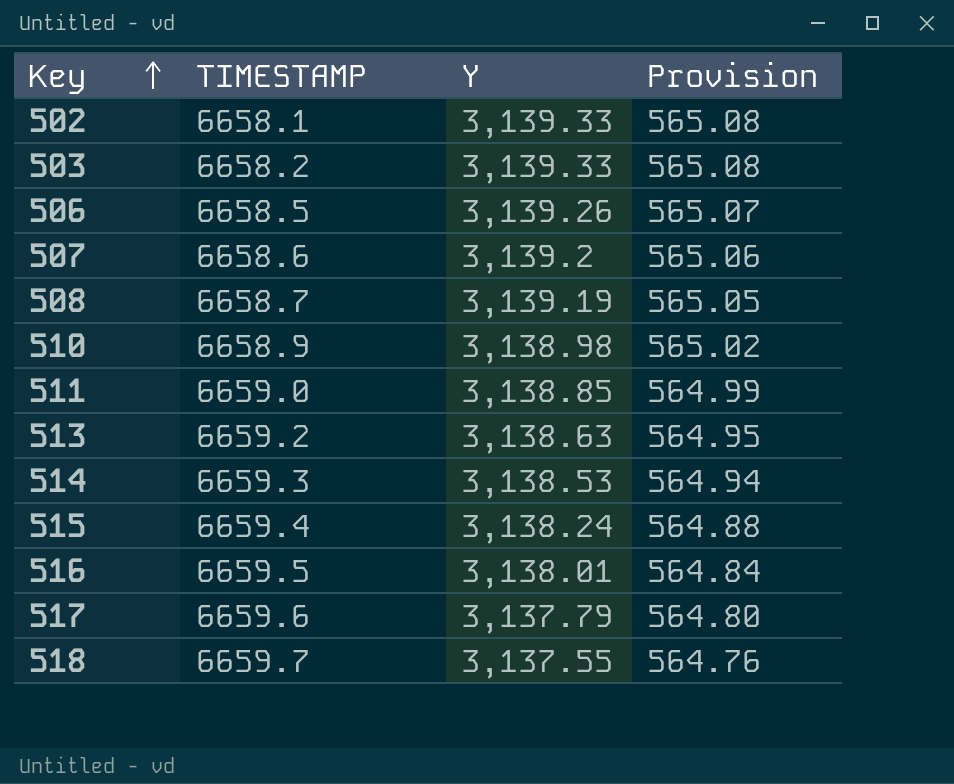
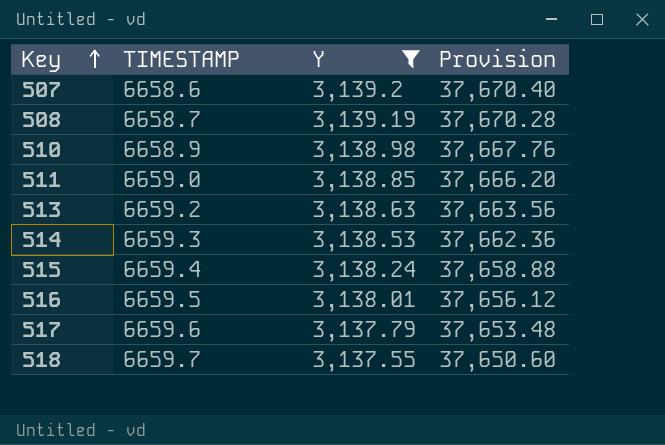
filter: none -> Y <= 3,139.2
column Provision | formula: [Y] * 0.18 -> [Y] * 12

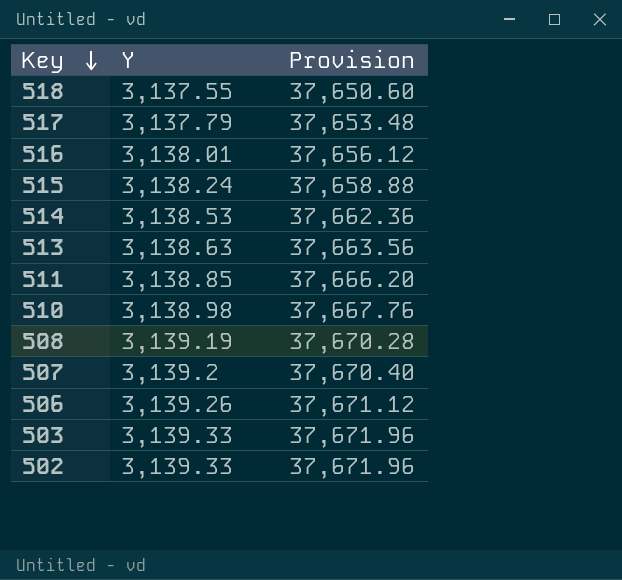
filter: Y <= 3,139.2 -> none
row order: Key ascending -> Key descending
column TIMESTAMP | position: 2 -> none

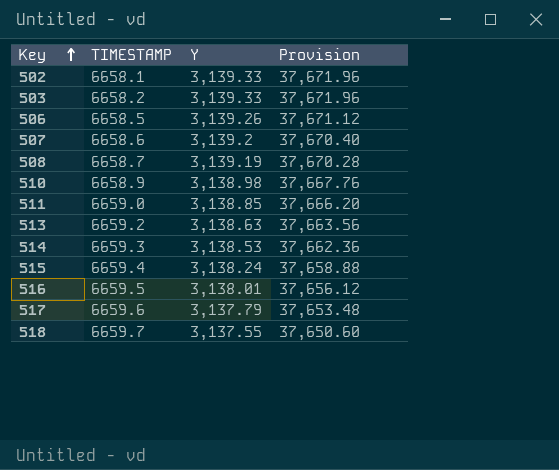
row order: Key descending -> Key ascending
column TIMESTAMP | position: none -> 2

